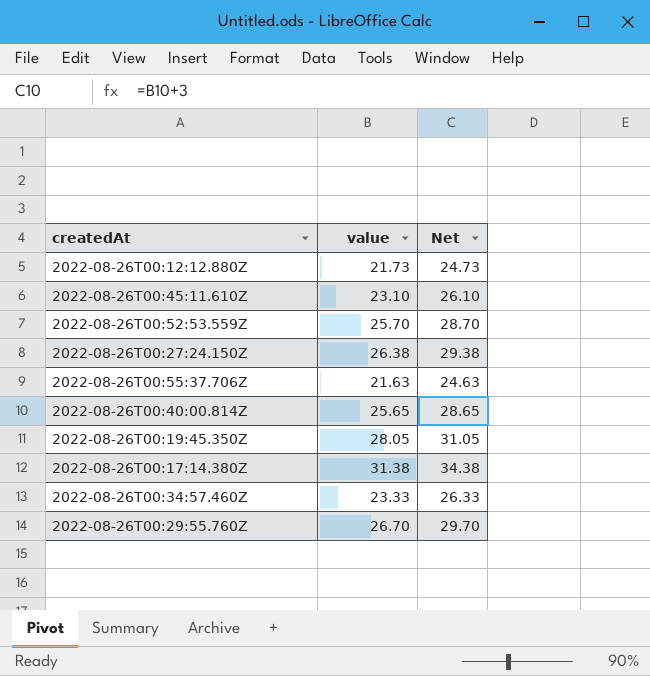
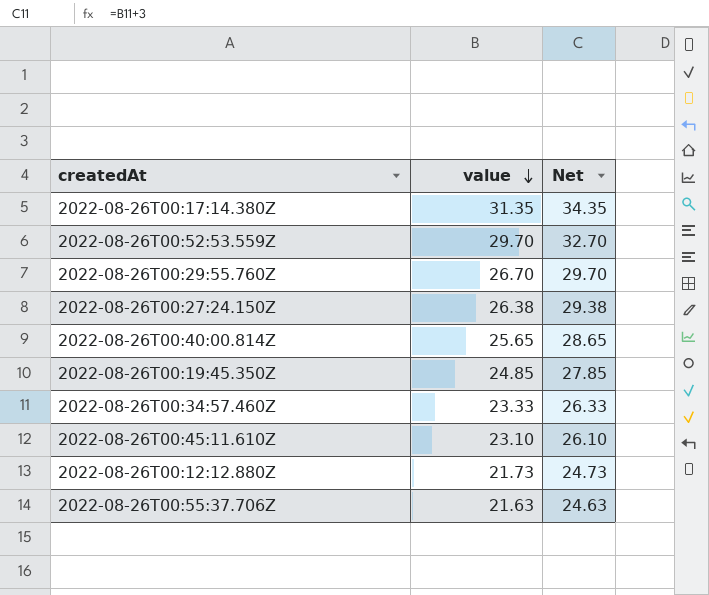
row order: none -> value descending
2022-08-26T00:17:14.380Z | value: 31.38 -> 31.35
2022-08-26T00:17:14.380Z | Net: 34.38 -> 34.35
2022-08-26T00:52:53.559Z | value: 25.70 -> 29.70
2022-08-26T00:52:53.559Z | Net: 28.70 -> 32.70
2022-08-26T00:19:45.350Z | value: 28.05 -> 24.85
2022-08-26T00:19:45.350Z | Net: 31.05 -> 27.85

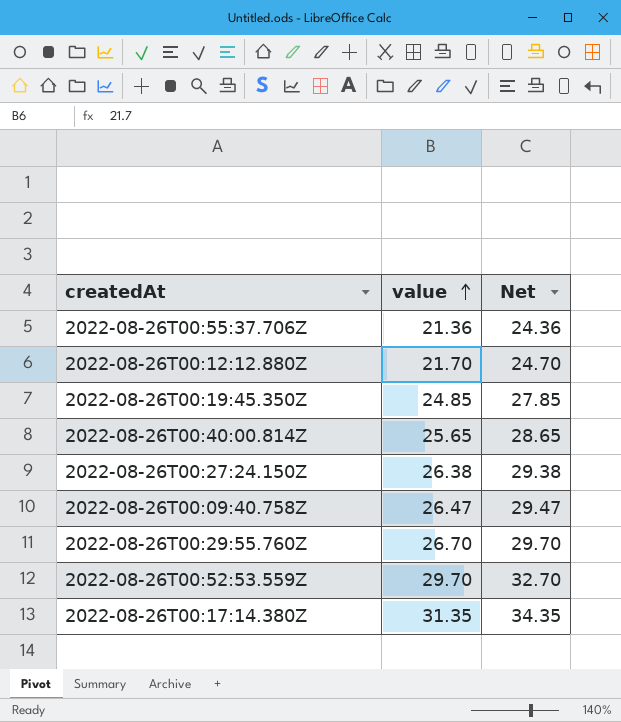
row order: value descending -> value ascending
row 2022-08-26T00:34:57.460Z: 23.33 | 26.33 -> none
row 2022-08-26T00:45:11.610Z: 23.10 | 26.10 -> none
2022-08-26T00:55:37.706Z | value: 21.63 -> 21.36
2022-08-26T00:55:37.706Z | Net: 24.63 -> 24.36
2022-08-26T00:12:12.880Z | value: 21.73 -> 21.70
2022-08-26T00:12:12.880Z | Net: 24.73 -> 24.70
row 2022-08-26T00:09:40.758Z: none -> 26.47 | 29.47

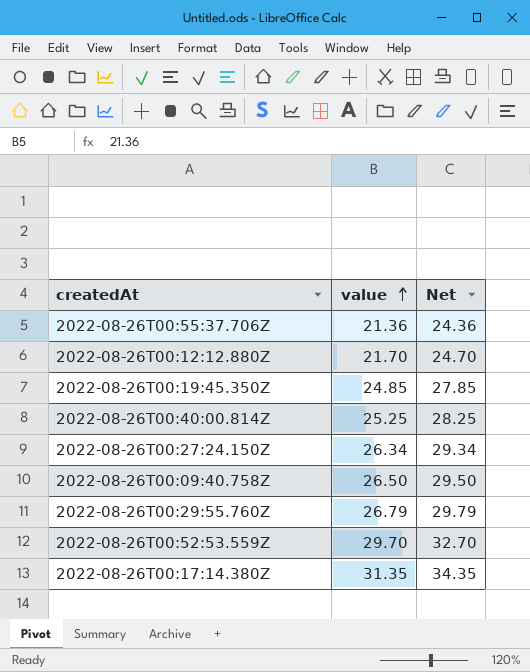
2022-08-26T00:40:00.814Z | value: 25.65 -> 25.25
2022-08-26T00:40:00.814Z | Net: 28.65 -> 28.25
2022-08-26T00:27:24.150Z | value: 26.38 -> 26.34
2022-08-26T00:27:24.150Z | Net: 29.38 -> 29.34
2022-08-26T00:09:40.758Z | value: 26.47 -> 26.50
2022-08-26T00:09:40.758Z | Net: 29.47 -> 29.50
2022-08-26T00:29:55.760Z | value: 26.70 -> 26.79
2022-08-26T00:29:55.760Z | Net: 29.70 -> 29.79

